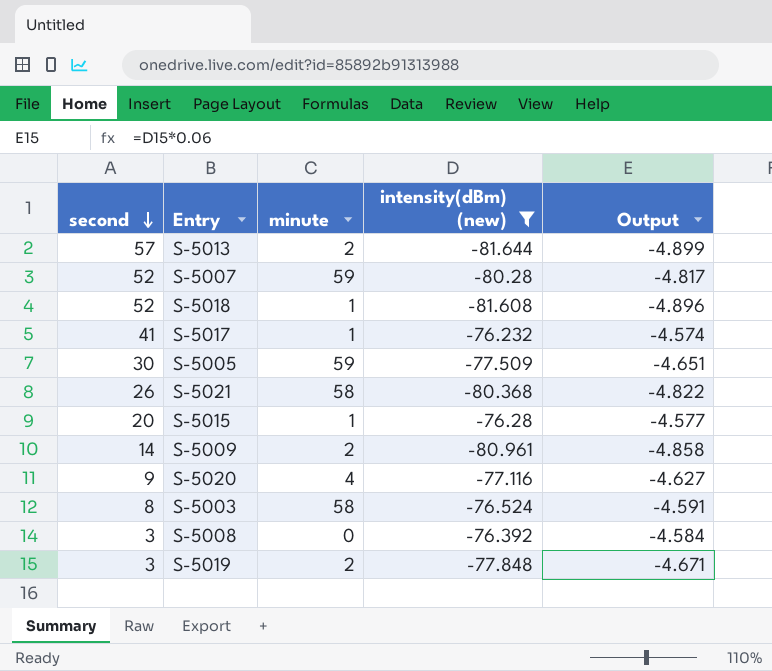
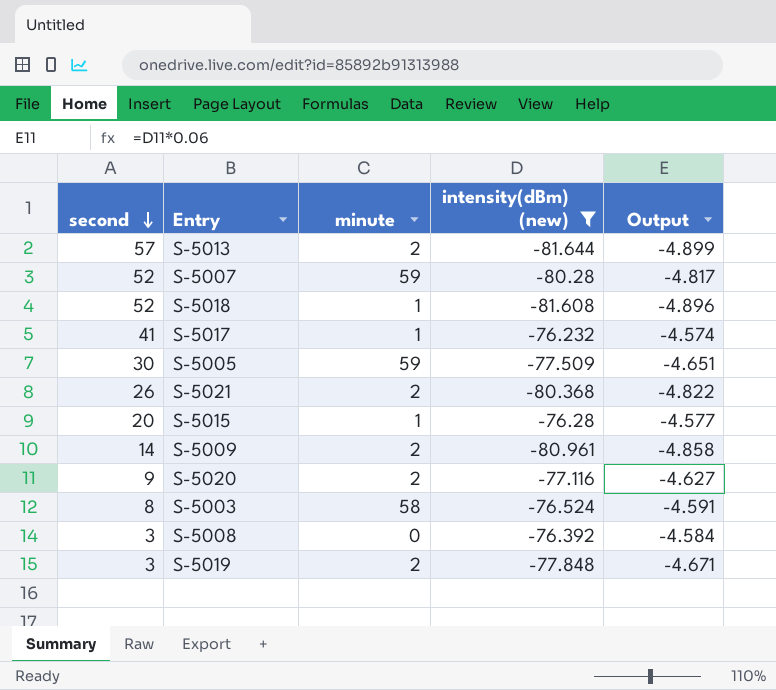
S-5021 | minute: 58 -> 2
S-5020 | minute: 4 -> 2

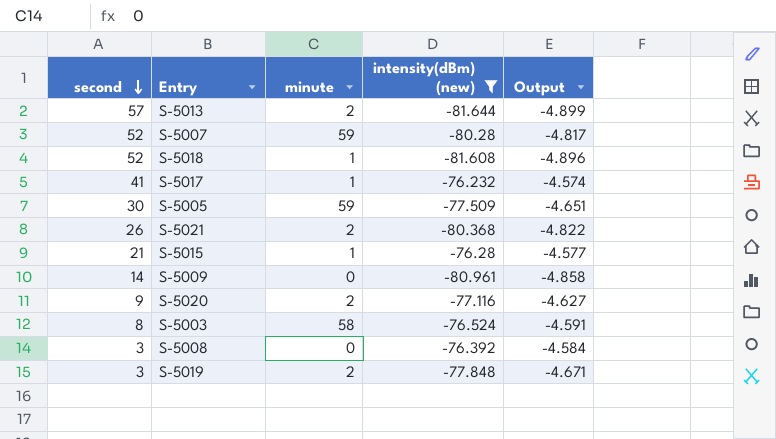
S-5015 | second: 20 -> 21
S-5009 | minute: 2 -> 0

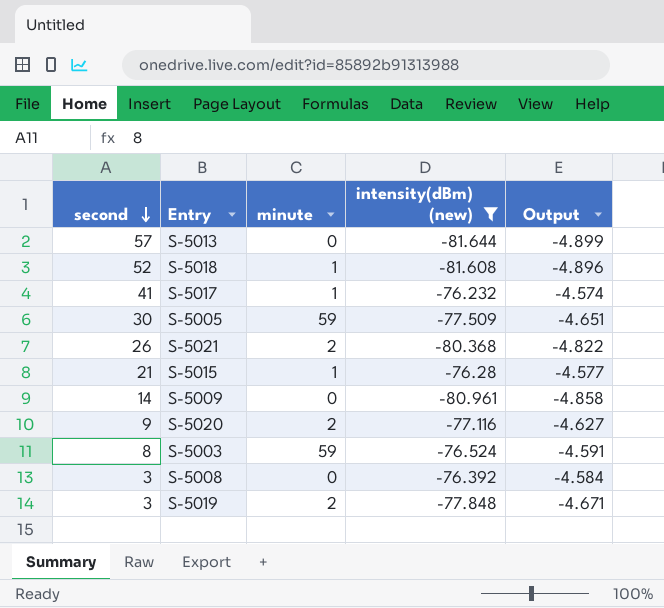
row S-5007: 52 | 59 | -80.28 | -4.817 -> none
S-5013 | minute: 2 -> 0
S-5003 | minute: 58 -> 59

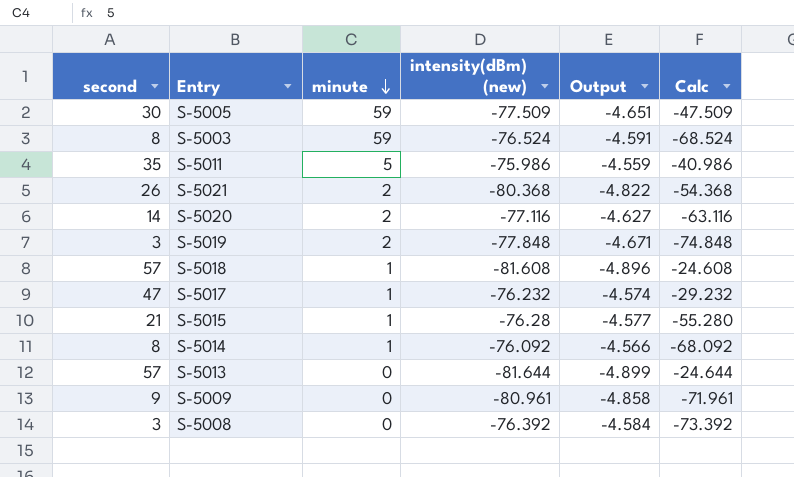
filter: intensity(dBm) (new) <= -76.232 -> none
row order: second descending -> minute descending
column Calc | formula: none -> [second] + [intensity(dBm) (new)]
S-5020 | second: 9 -> 14
S-5018 | second: 52 -> 57
S-5017 | second: 41 -> 47
S-5009 | second: 14 -> 9

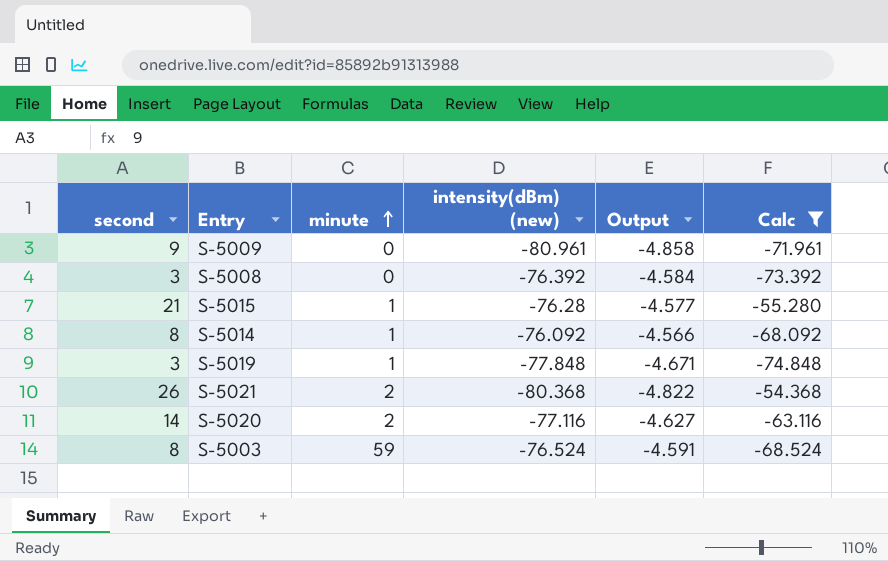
filter: none -> Calc <= -54.368
row order: minute descending -> minute ascending
S-5019 | minute: 2 -> 1

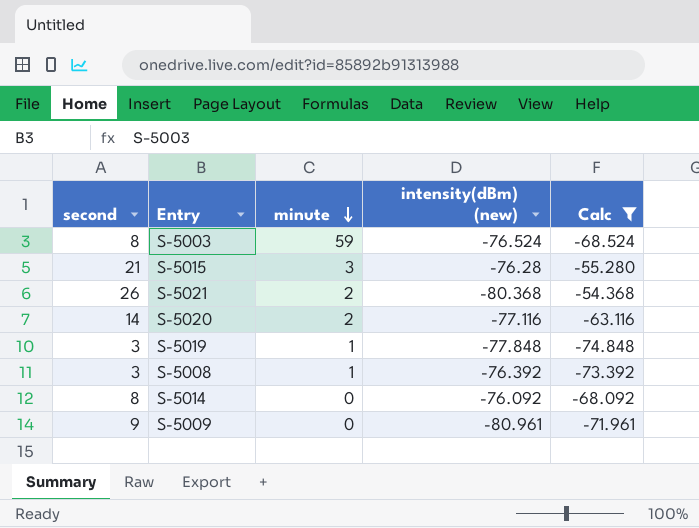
row order: minute ascending -> minute descending
column Output | formula: [intensity(dBm) (new)] * 0.06 -> none
S-5015 | minute: 1 -> 3
S-5008 | minute: 0 -> 1
S-5014 | minute: 1 -> 0

